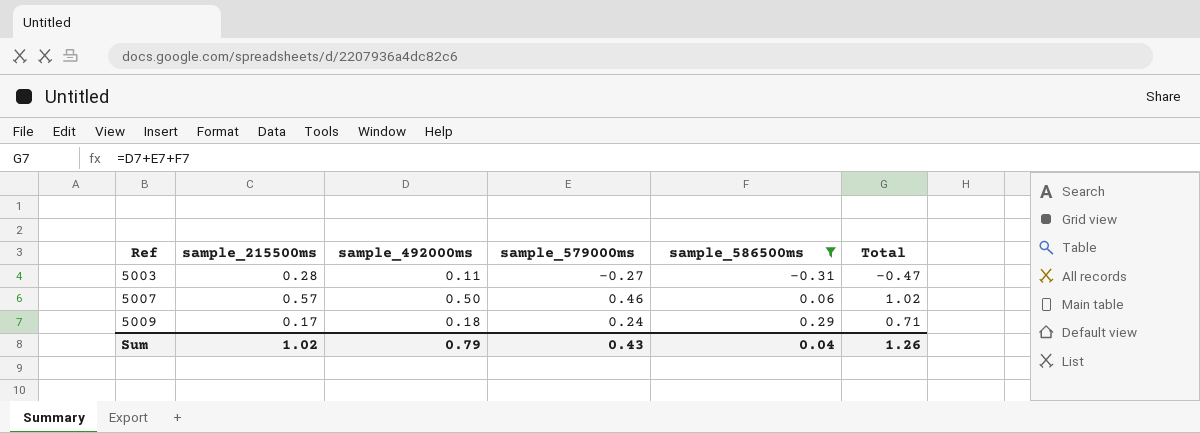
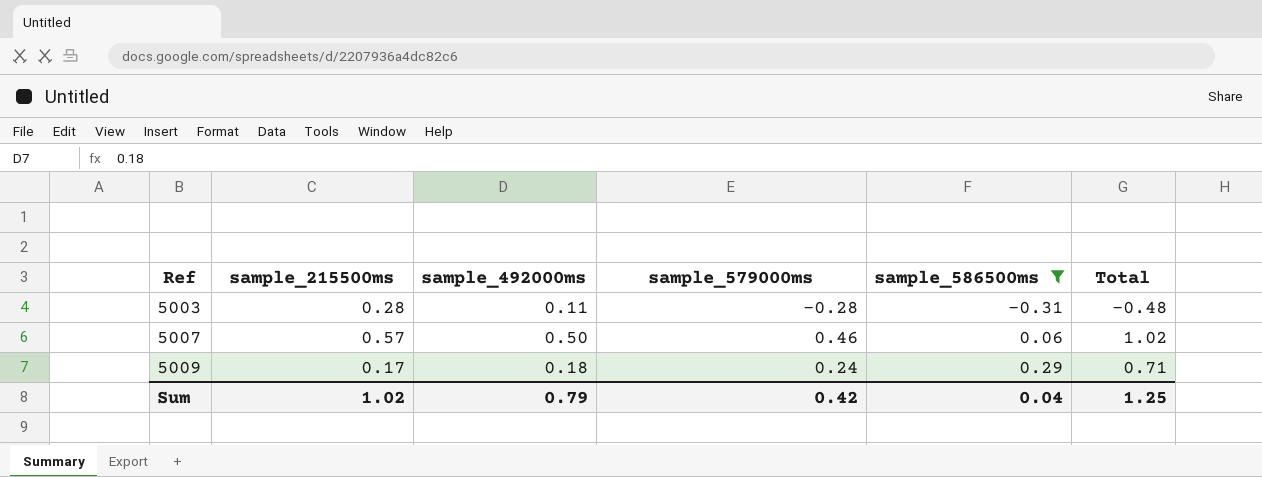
5003 | sample_579000ms: -0.27 -> -0.28
5003 | Total: -0.47 -> -0.48
Sum | sample_579000ms: 0.43 -> 0.42
Sum | Total: 1.26 -> 1.25

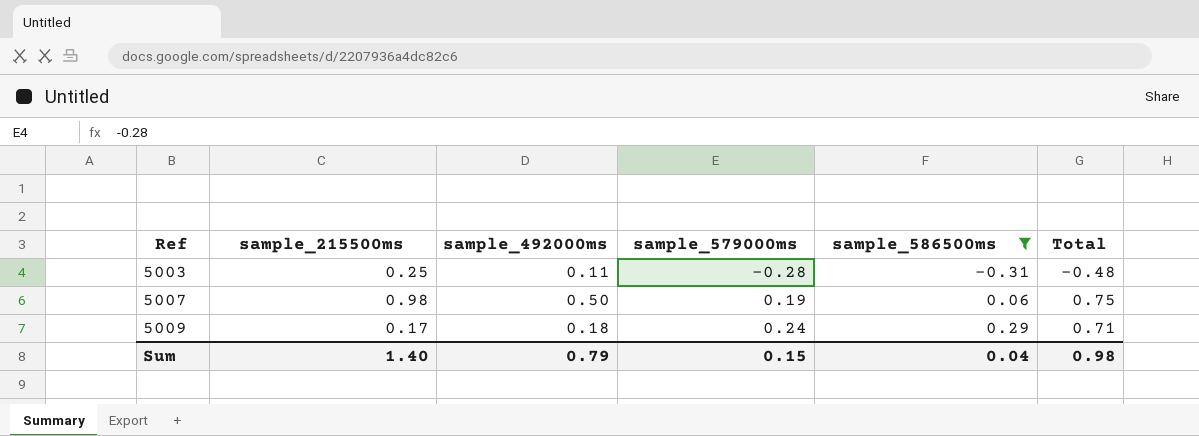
5003 | sample_215500ms: 0.28 -> 0.25
5007 | sample_215500ms: 0.57 -> 0.98
5007 | sample_579000ms: 0.46 -> 0.19
5007 | Total: 1.02 -> 0.75
Sum | sample_215500ms: 1.02 -> 1.40
Sum | sample_579000ms: 0.42 -> 0.15
Sum | Total: 1.25 -> 0.98

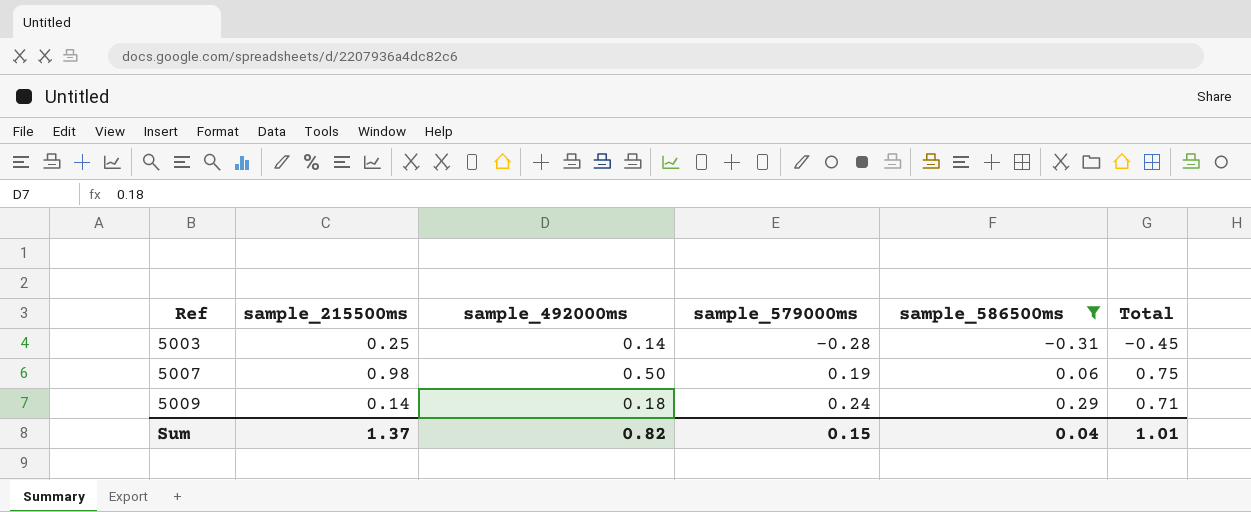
5003 | sample_492000ms: 0.11 -> 0.14
5003 | Total: -0.48 -> -0.45
5009 | sample_215500ms: 0.17 -> 0.14
Sum | sample_215500ms: 1.40 -> 1.37
Sum | sample_492000ms: 0.79 -> 0.82
Sum | Total: 0.98 -> 1.01

